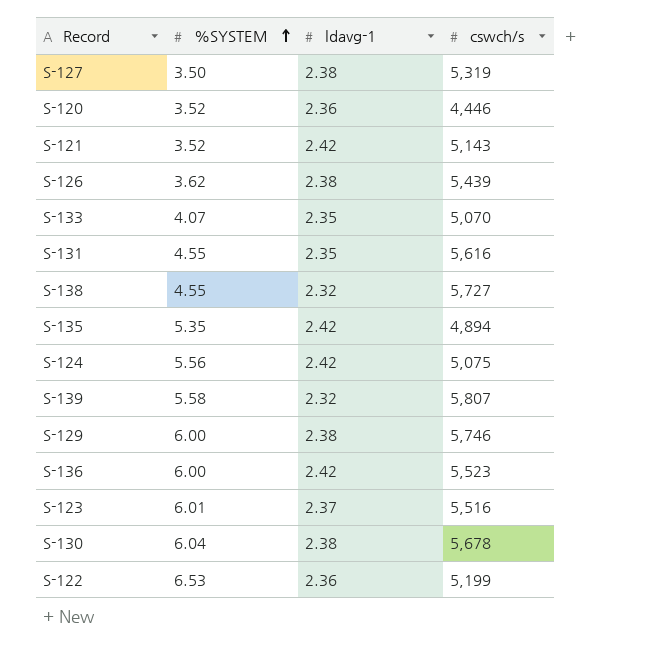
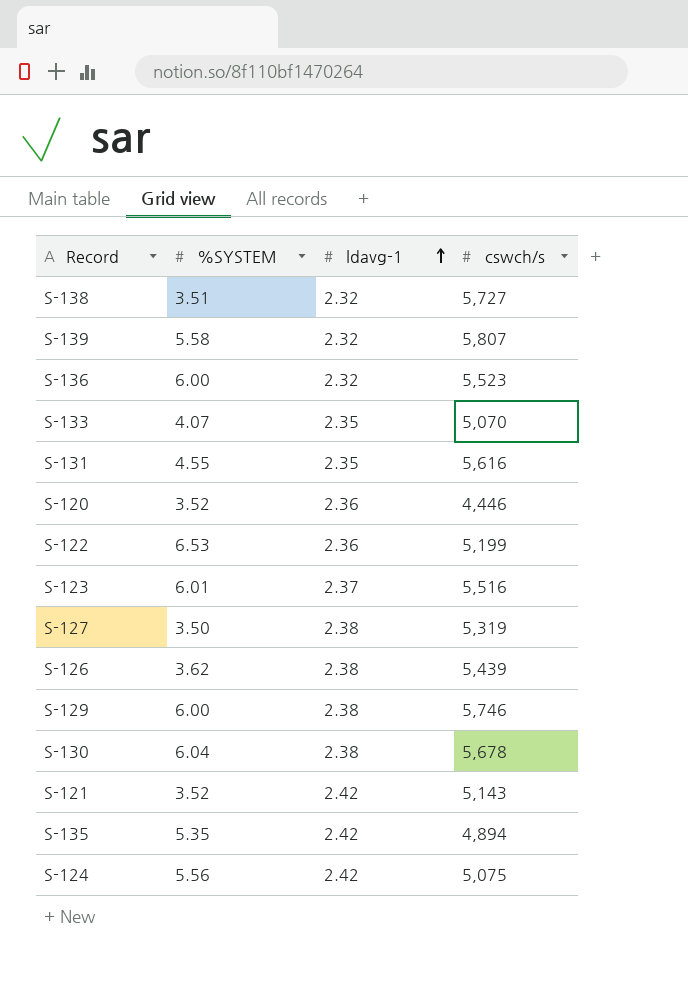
row order: %SYSTEM ascending -> ldavg-1 ascending
S-138 | %SYSTEM: 4.55 -> 3.51
S-136 | ldavg-1: 2.42 -> 2.32

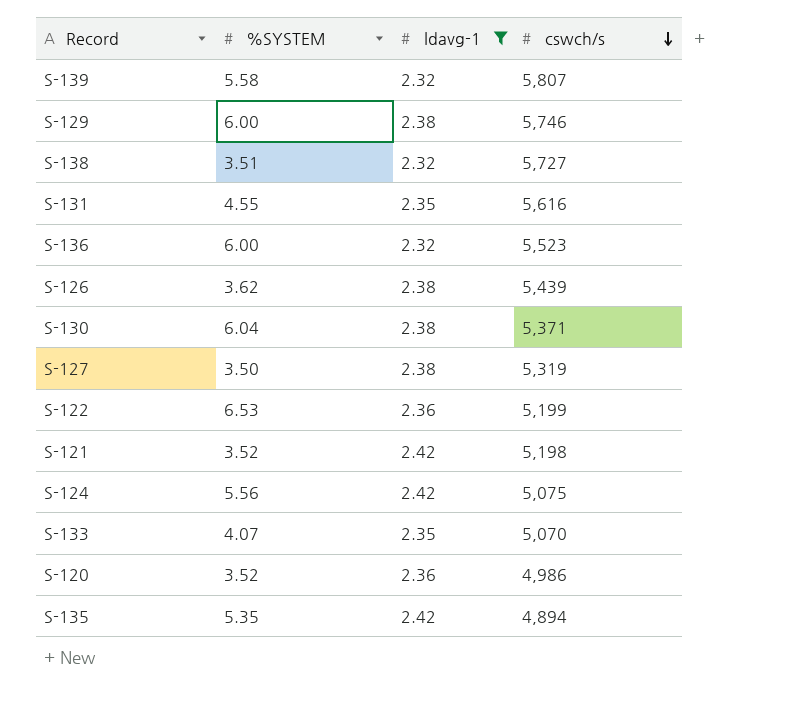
filter: none -> ldavg-1 != 2.37
row order: ldavg-1 ascending -> cswch/s descending
S-130 | cswch/s: 5,678 -> 5,371
S-121 | cswch/s: 5,143 -> 5,198
S-120 | cswch/s: 4,446 -> 4,986

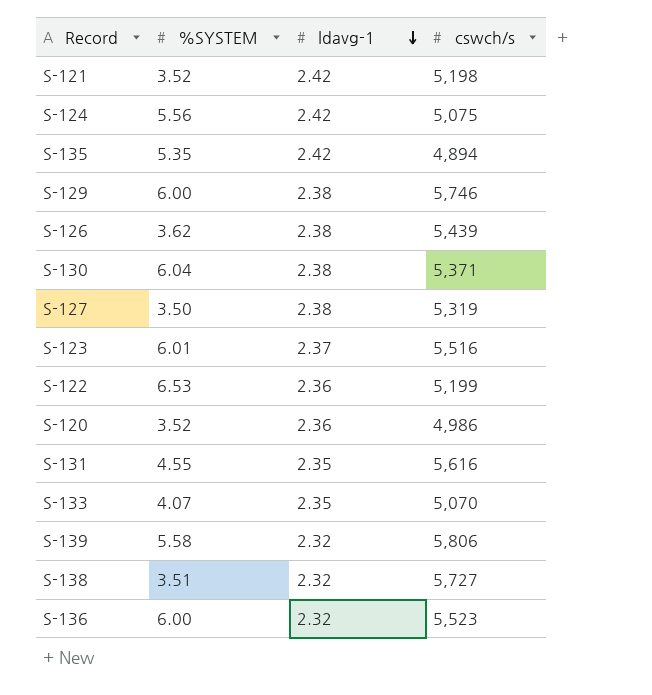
filter: ldavg-1 != 2.37 -> none
row order: cswch/s descending -> ldavg-1 descending
S-139 | cswch/s: 5,807 -> 5,806

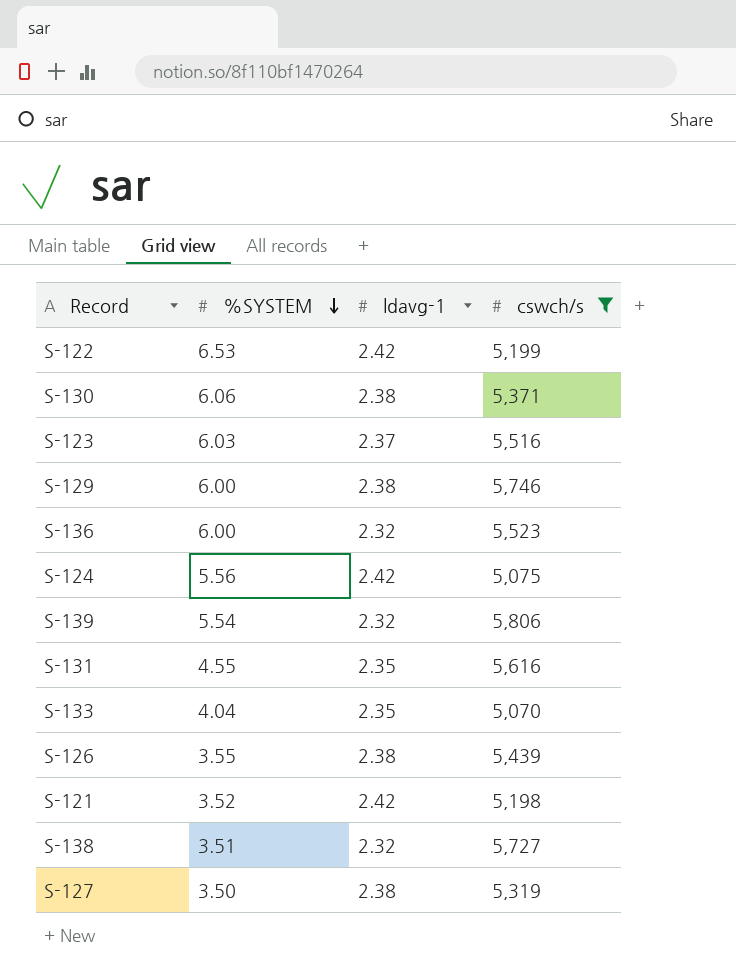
filter: none -> cswch/s >= 5,070
row order: ldavg-1 descending -> %SYSTEM descending
S-122 | ldavg-1: 2.36 -> 2.42
S-130 | %SYSTEM: 6.04 -> 6.06
S-123 | %SYSTEM: 6.01 -> 6.03
S-139 | %SYSTEM: 5.58 -> 5.54
S-133 | %SYSTEM: 4.07 -> 4.04
S-126 | %SYSTEM: 3.62 -> 3.55

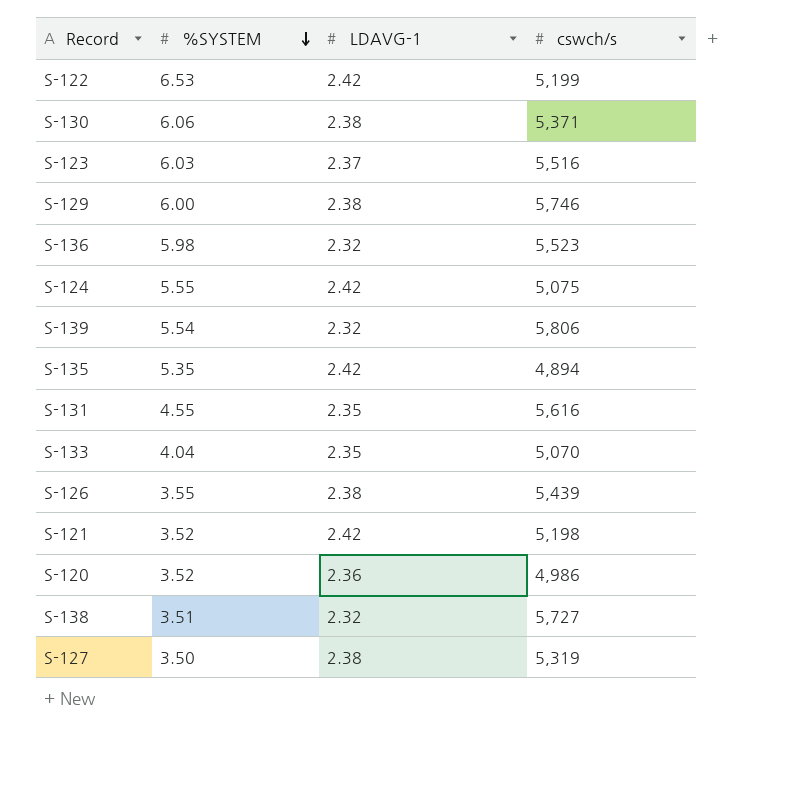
filter: cswch/s >= 5,070 -> none
column name: ldavg-1 -> LDAVG-1
S-136 | %SYSTEM: 6.00 -> 5.98
S-124 | %SYSTEM: 5.56 -> 5.55

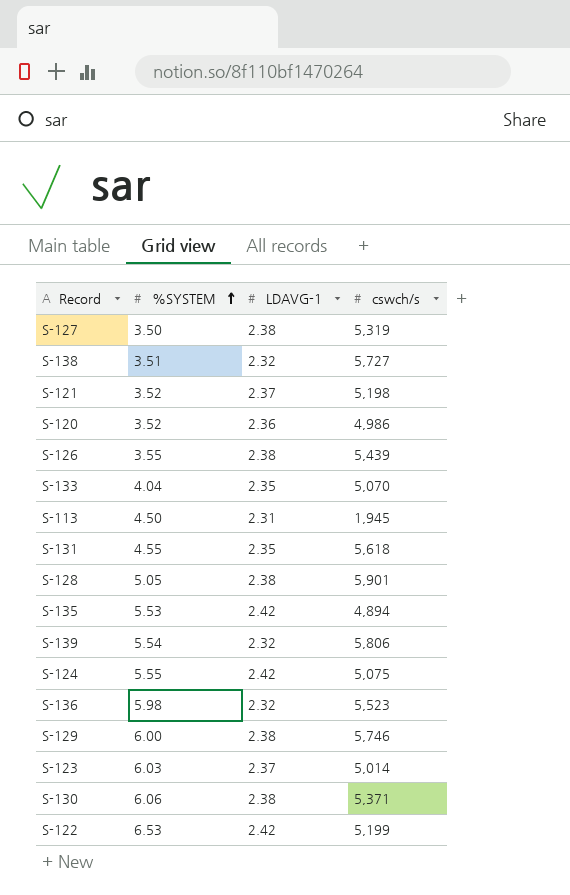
row order: %SYSTEM descending -> %SYSTEM ascending
S-121 | LDAVG-1: 2.42 -> 2.37
row S-113: none -> 4.50 | 2.31 | 1,945
S-131 | cswch/s: 5,616 -> 5,618
row S-128: none -> 5.05 | 2.38 | 5,901
S-135 | %SYSTEM: 5.35 -> 5.53
S-123 | cswch/s: 5,516 -> 5,014

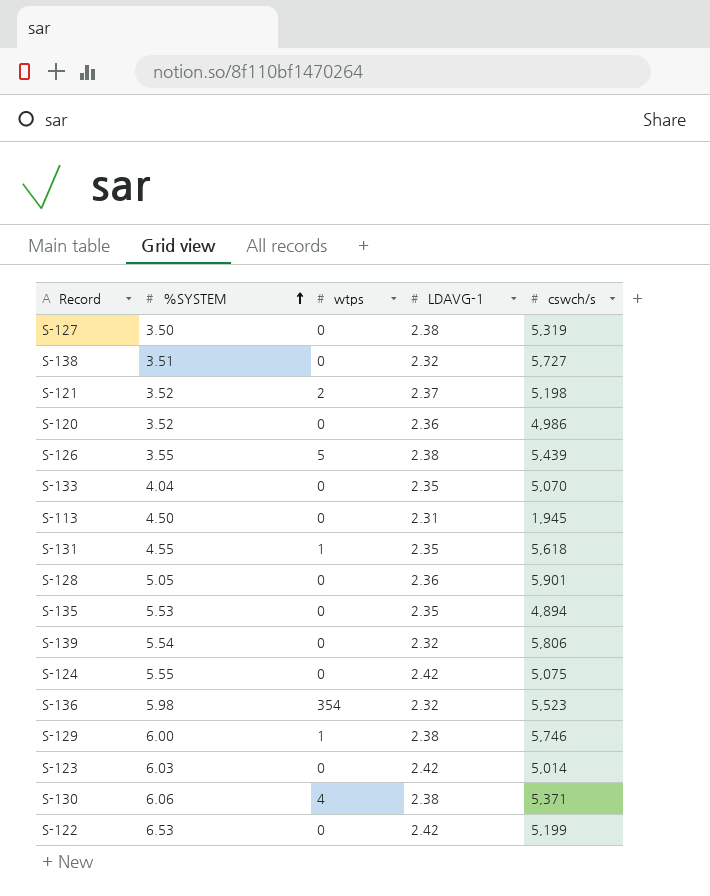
column wtps | position: none -> 3
S-128 | LDAVG-1: 2.38 -> 2.36
S-135 | LDAVG-1: 2.42 -> 2.35
S-123 | LDAVG-1: 2.37 -> 2.42

